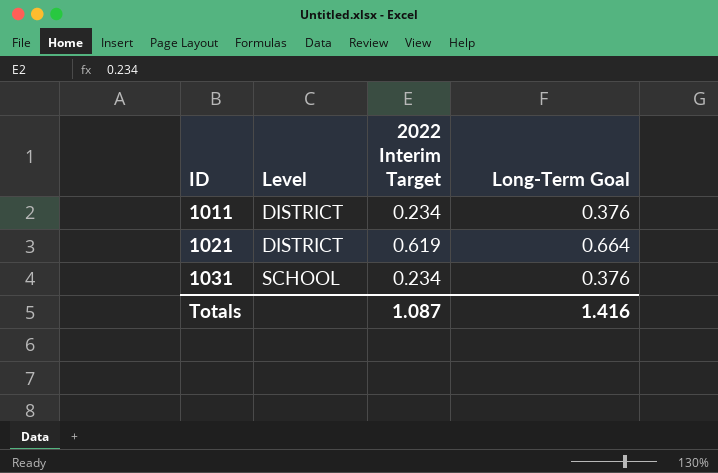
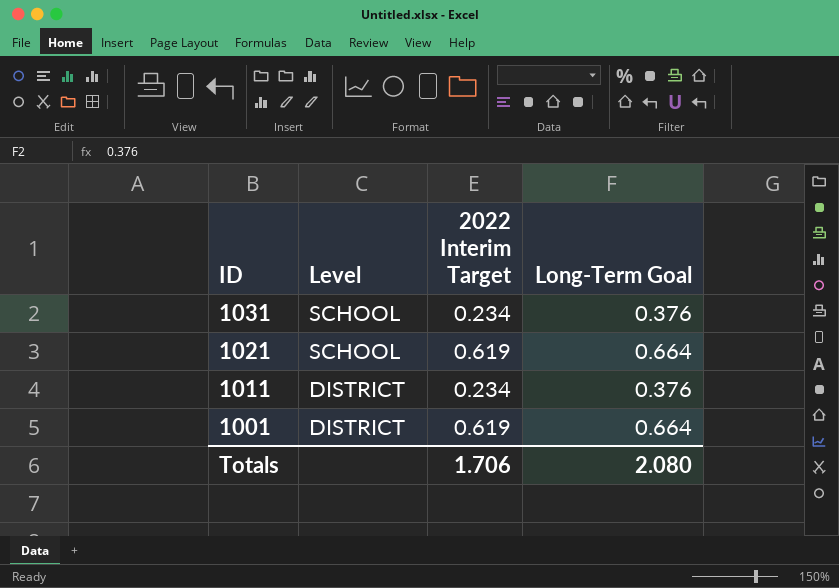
row order: ID ascending -> ID descending
1021 | Level: DISTRICT -> SCHOOL
row 1001: none -> DISTRICT | 0.619 | 0.664
Totals | 2022 Interim Target: 1.087 -> 1.706
Totals | Long-Term Goal: 1.416 -> 2.080

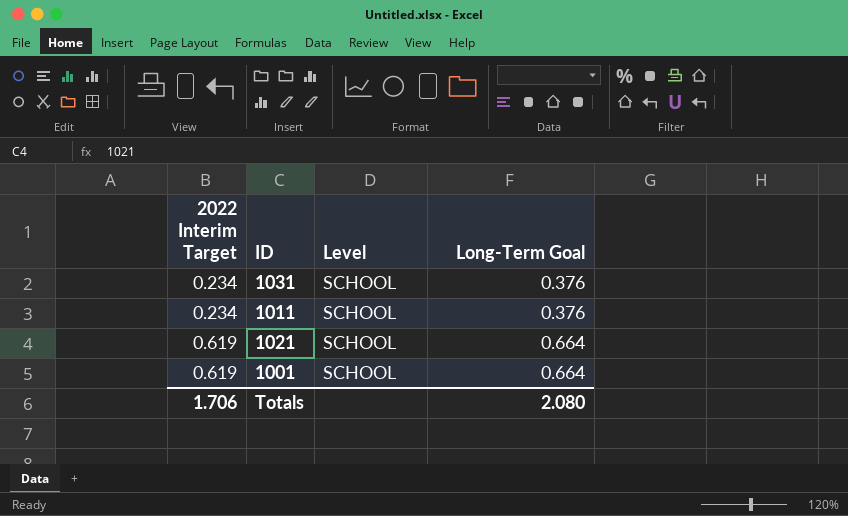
row order: ID descending -> 2022 Interim Target ascending
column 2022 Interim Target | position: 3 -> 1
1011 | Level: DISTRICT -> SCHOOL
1001 | Level: DISTRICT -> SCHOOL

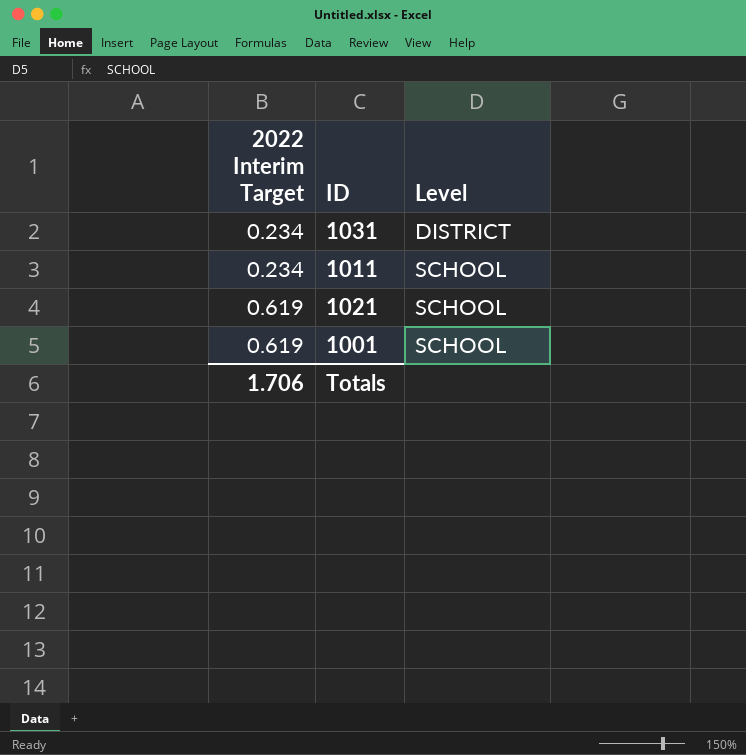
column Long-Term Goal | position: 4 -> none
1031 | Level: SCHOOL -> DISTRICT

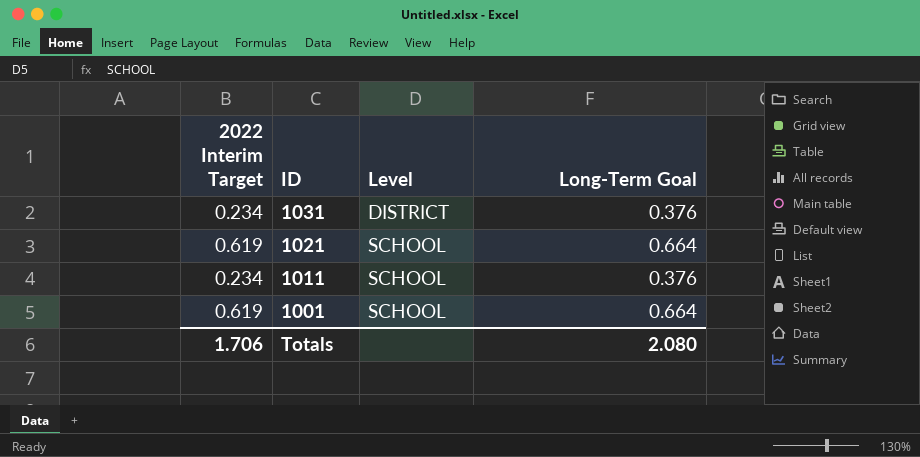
row order: 2022 Interim Target ascending -> ID descending
column Long-Term Goal | position: none -> 4

